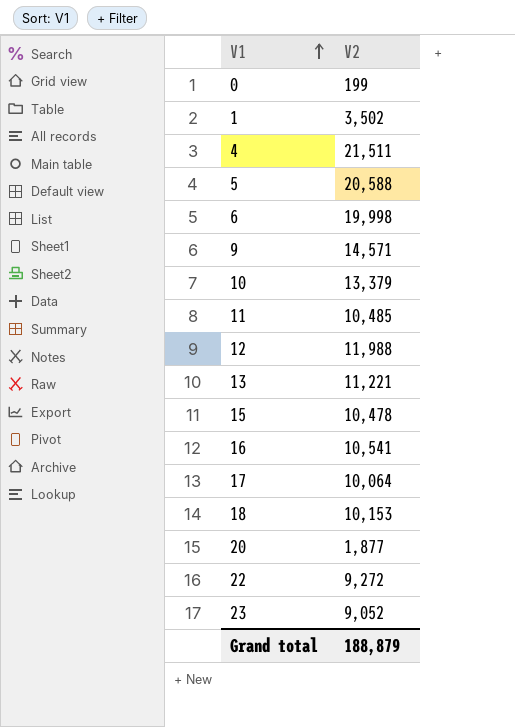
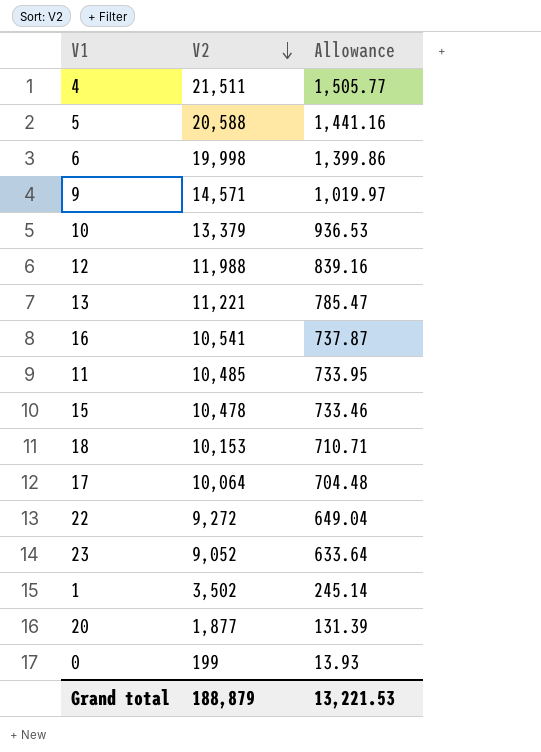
row order: V1 ascending -> V2 descending
column Allowance | formula: none -> [V2] * 0.07

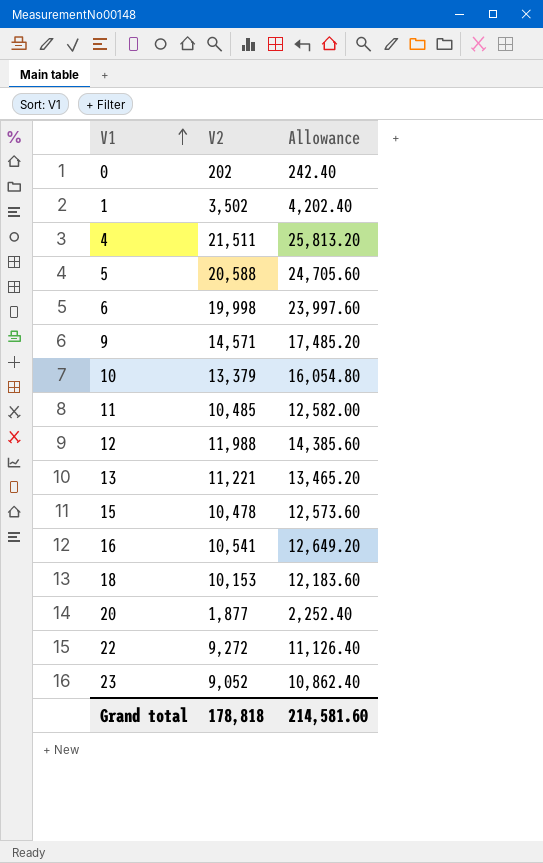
row order: V2 descending -> V1 ascending
column Allowance | formula: [V2] * 0.07 -> [V2] * 1.2
row 17: 10,064 | 704.48 -> none
0 | V2: 199 -> 202
Grand total | V2: 188,879 -> 178,818
Grand total | Allowance: 13,221.53 -> 214,581.60

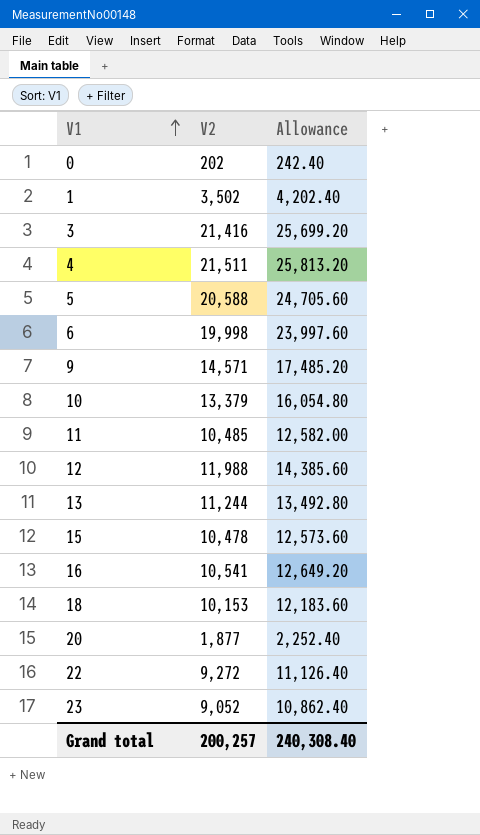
row 3: none -> 21,416 | 25,699.20
13 | V2: 11,221 -> 11,244
13 | Allowance: 13,465.20 -> 13,492.80
Grand total | V2: 178,818 -> 200,257
Grand total | Allowance: 214,581.60 -> 240,308.40

